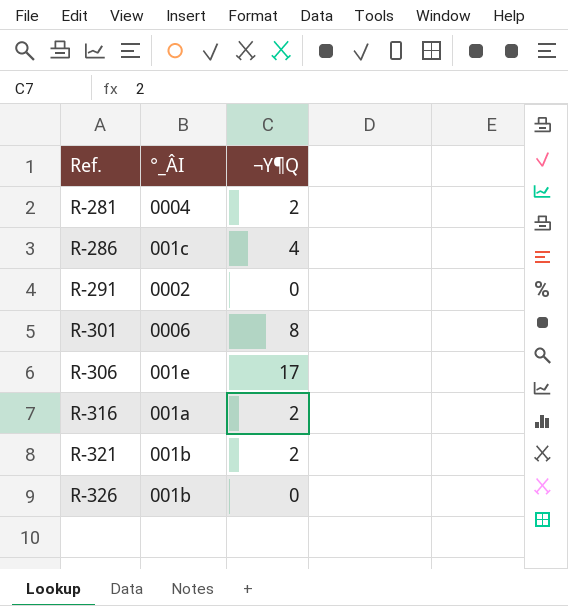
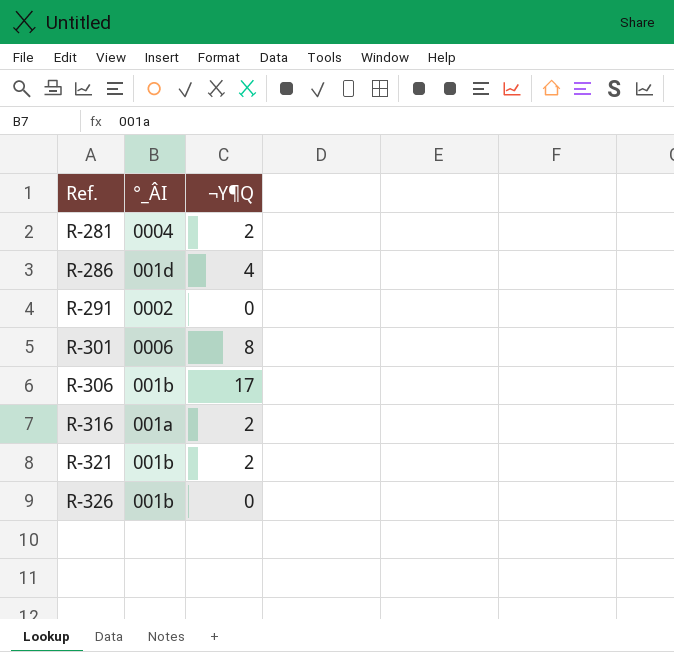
R-286 | °_ÂI: 001c -> 001d
R-306 | °_ÂI: 001e -> 001b

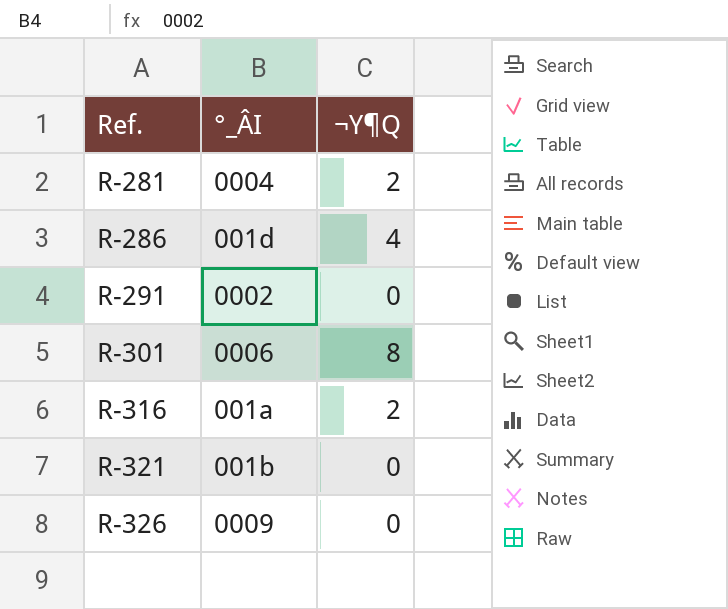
row R-306: 001b | 17 -> none
R-321 | ¬Y¶Q: 2 -> 0
R-326 | °_ÂI: 001b -> 0009

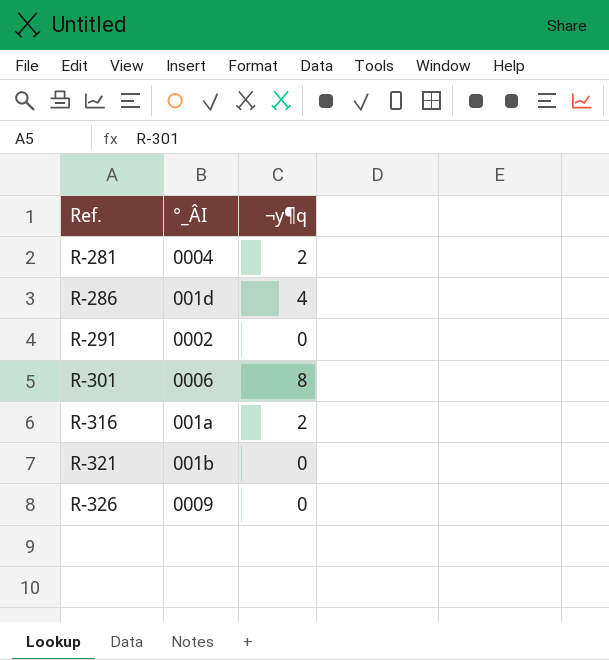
column name: ¬Y¶Q -> ¬y¶q

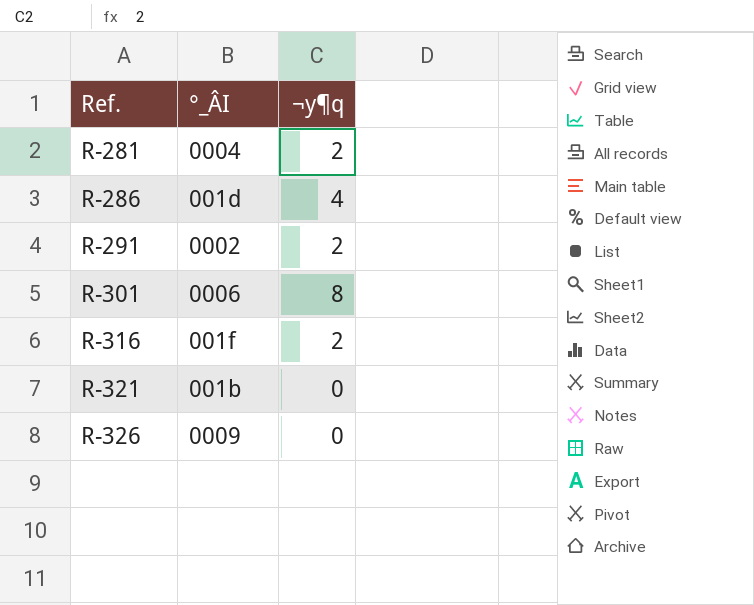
R-291 | ¬y¶q: 0 -> 2
R-316 | °_ÂI: 001a -> 001f

